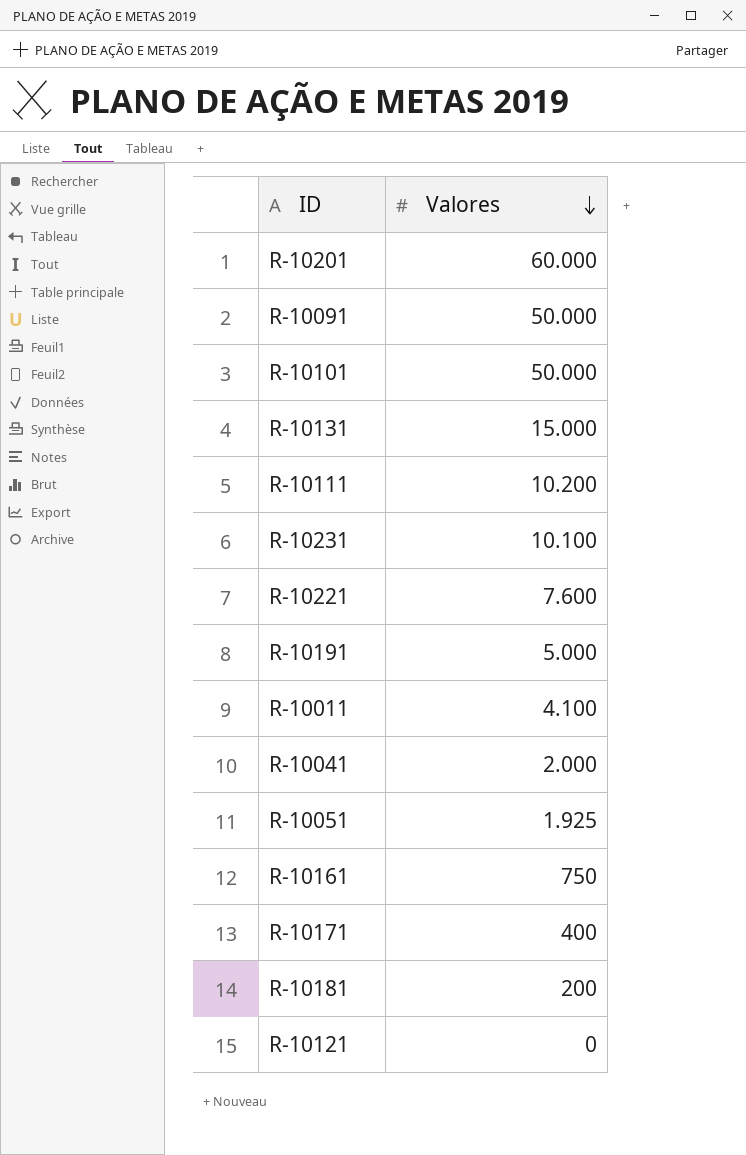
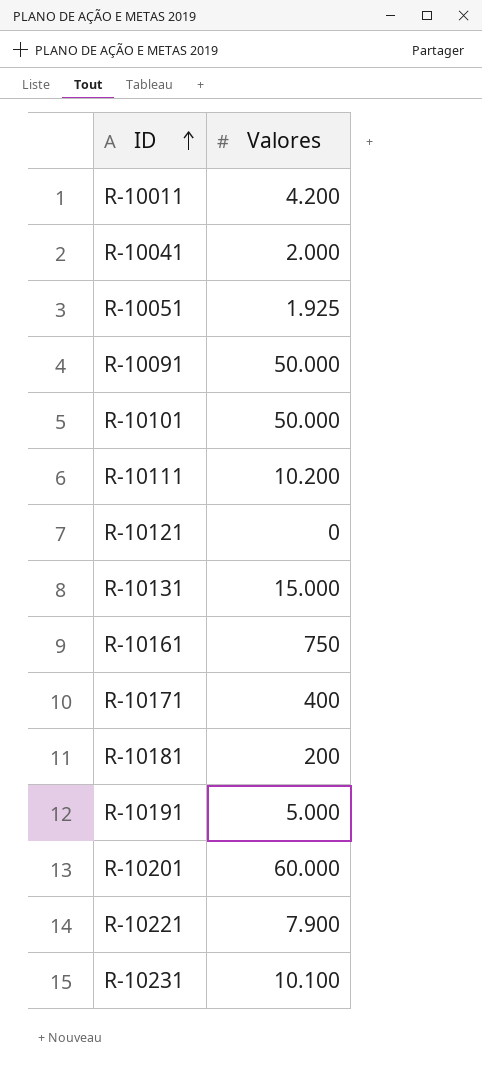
row order: Valores descending -> ID ascending
R-10011 | Valores: 4.100 -> 4.200
R-10221 | Valores: 7.600 -> 7.900

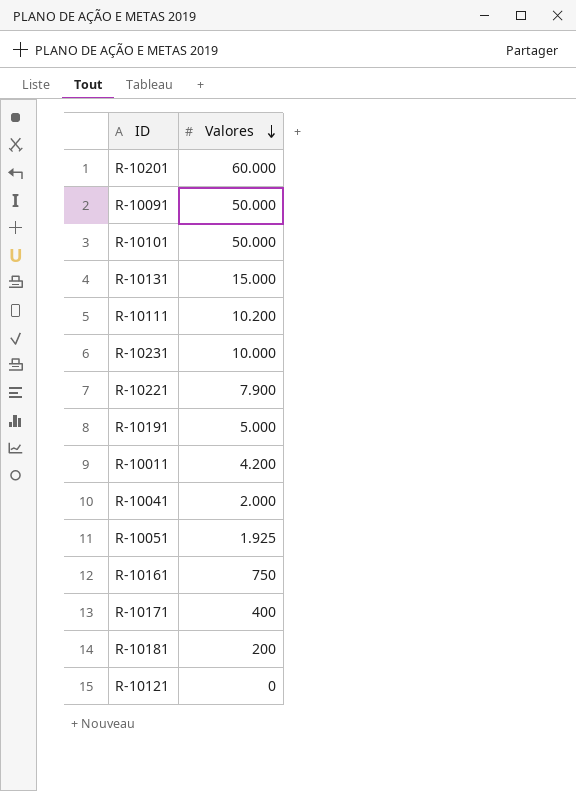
row order: ID ascending -> Valores descending
R-10231 | Valores: 10.100 -> 10.000

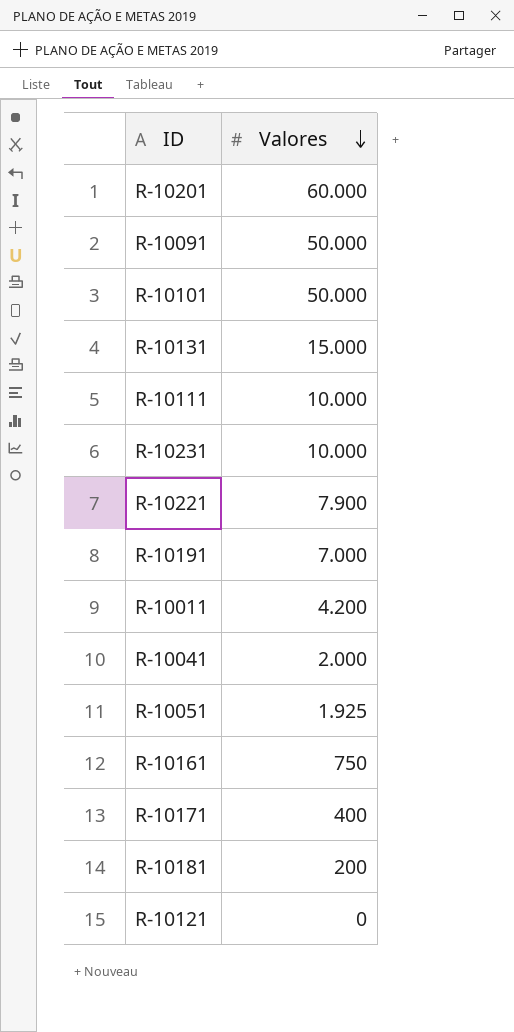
R-10111 | Valores: 10.200 -> 10.000
R-10191 | Valores: 5.000 -> 7.000

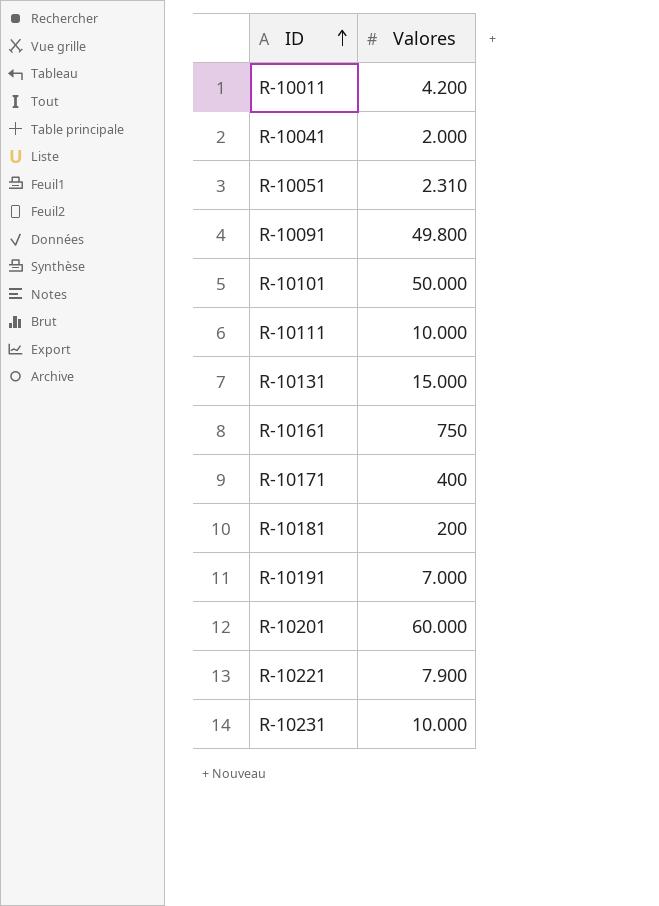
row order: Valores descending -> ID ascending
row R-10121: 0 -> none
R-10051 | Valores: 1.925 -> 2.310
R-10091 | Valores: 50.000 -> 49.800

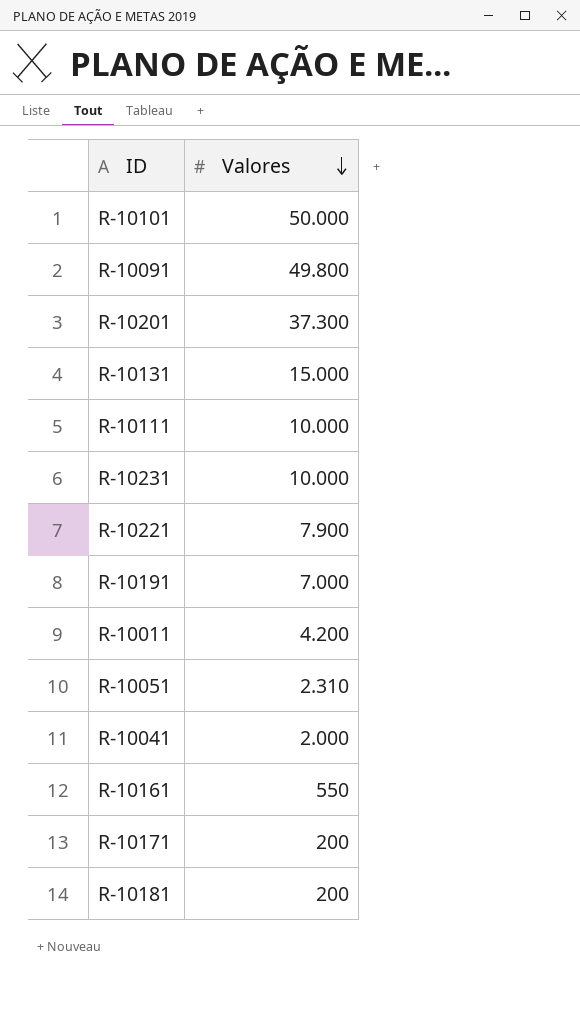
row order: ID ascending -> Valores descending
R-10201 | Valores: 60.000 -> 37.300
R-10161 | Valores: 750 -> 550
R-10171 | Valores: 400 -> 200

